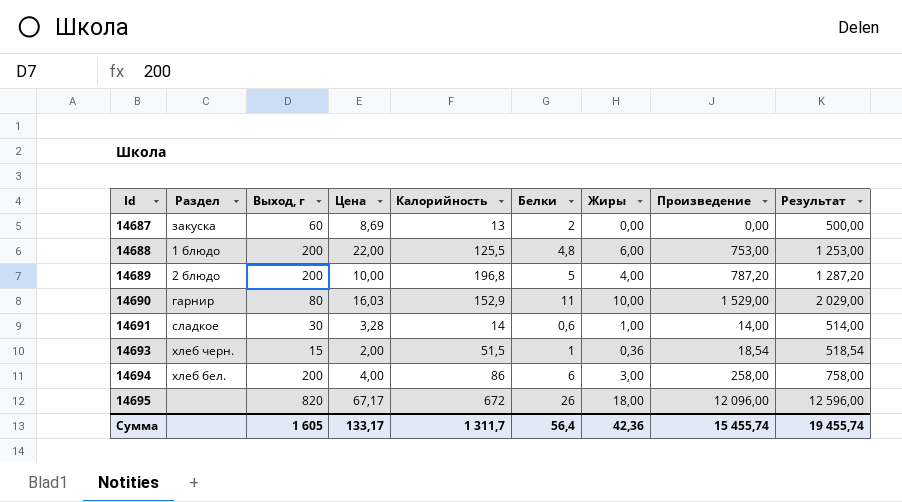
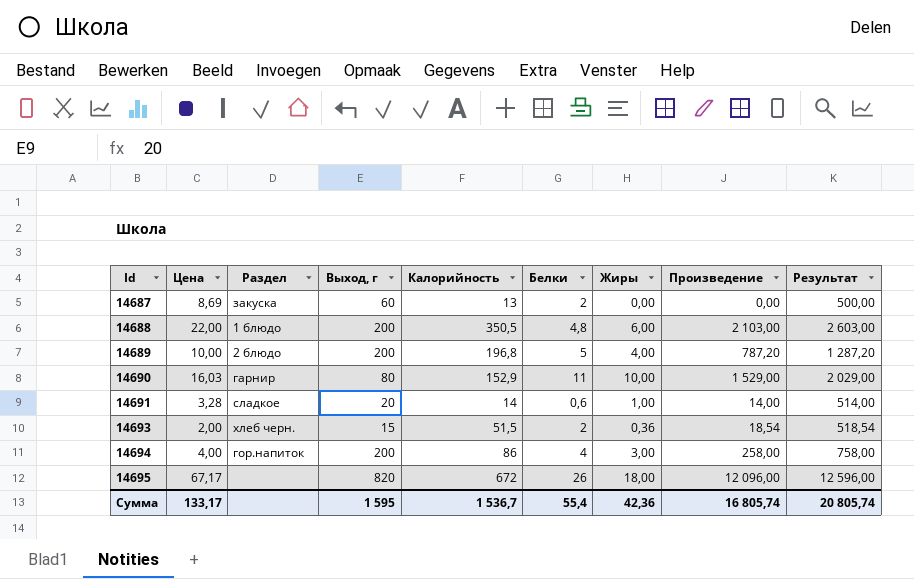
column Цена | position: 4 -> 2
14688 | Калорийность: 125,5 -> 350,5
14688 | Произведение: 753,00 -> 2 103,00
14688 | Результат: 1 253,00 -> 2 603,00
14691 | Выход, г: 30 -> 20
14693 | Белки: 1 -> 2
14694 | Раздел: хлеб бел. -> гор.напиток
14694 | Белки: 6 -> 4
Сумма | Выход, г: 1 605 -> 1 595
Сумма | Калорийность: 1 311,7 -> 1 536,7
Сумма | Белки: 56,4 -> 55,4
Сумма | Произведение: 15 455,74 -> 16 805,74
Сумма | Результат: 19 455,74 -> 20 805,74

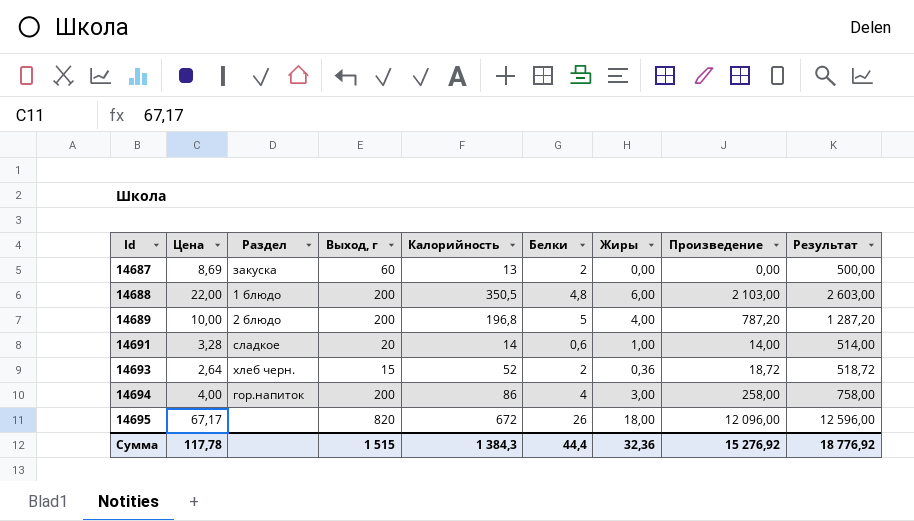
row 14690: 16,03 | гарнир | 80 | 152,9 | 11 | 10,00 | 1 529,00 | 2 029,00 -> none
14693 | Цена: 2,00 -> 2,64
14693 | Калорийность: 51,5 -> 52
14693 | Произведение: 18,54 -> 18,72
14693 | Результат: 518,54 -> 518,72
Сумма | Цена: 133,17 -> 117,78
Сумма | Выход, г: 1 595 -> 1 515
Сумма | Калорийность: 1 536,7 -> 1 384,3
Сумма | Белки: 55,4 -> 44,4
Сумма | Жиры: 42,36 -> 32,36
Сумма | Произведение: 16 805,74 -> 15 276,92
Сумма | Результат: 20 805,74 -> 18 776,92

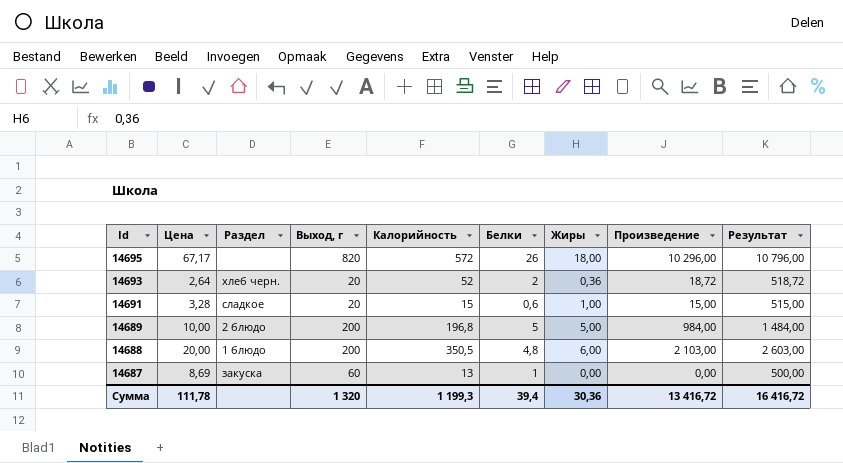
row order: Id ascending -> Id descending
row 14694: 4,00 | гор.напиток | 200 | 86 | 4 | 3,00 | 258,00 | 758,00 -> none
14695 | Калорийность: 672 -> 572
14695 | Произведение: 12 096,00 -> 10 296,00
14695 | Результат: 12 596,00 -> 10 796,00
14693 | Выход, г: 15 -> 20
14691 | Калорийность: 14 -> 15
14691 | Произведение: 14,00 -> 15,00
14691 | Результат: 514,00 -> 515,00
14689 | Жиры: 4,00 -> 5,00
14689 | Произведение: 787,20 -> 984,00
14689 | Результат: 1 287,20 -> 1 484,00
14688 | Цена: 22,00 -> 20,00
14687 | Белки: 2 -> 1
Сумма | Цена: 117,78 -> 111,78
Сумма | Выход, г: 1 515 -> 1 320
Сумма | Калорийность: 1 384,3 -> 1 199,3
Сумма | Белки: 44,4 -> 39,4
Сумма | Жиры: 32,36 -> 30,36
Сумма | Произведение: 15 276,92 -> 13 416,72
Сумма | Результат: 18 776,92 -> 16 416,72

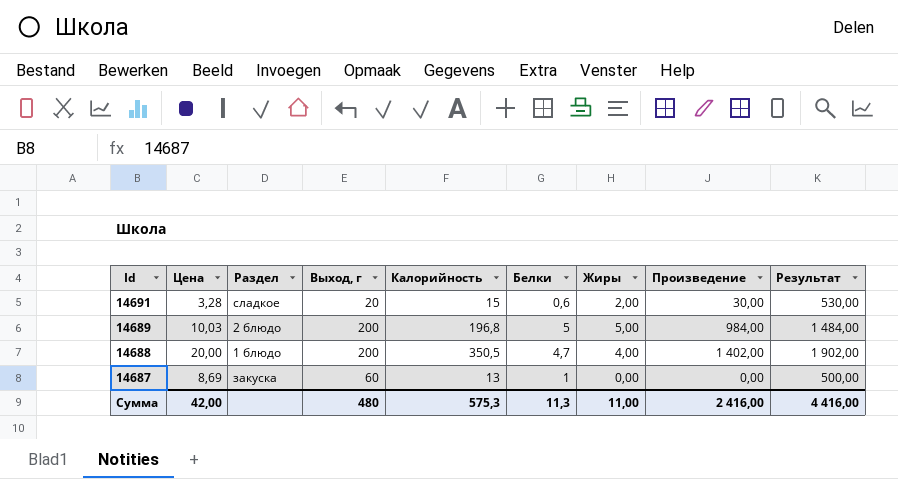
row 14695: 67,17 | none | 820 | 572 | 26 | 18,00 | 10 296,00 | 10 796,00 -> none
row 14693: 2,64 | хлеб черн. | 20 | 52 | 2 | 0,36 | 18,72 | 518,72 -> none
14691 | Жиры: 1,00 -> 2,00
14691 | Произведение: 15,00 -> 30,00
14691 | Результат: 515,00 -> 530,00
14689 | Цена: 10,00 -> 10,03
14688 | Белки: 4,8 -> 4,7
14688 | Жиры: 6,00 -> 4,00
14688 | Произведение: 2 103,00 -> 1 402,00
14688 | Результат: 2 603,00 -> 1 902,00
Сумма | Цена: 111,78 -> 42,00
Сумма | Выход, г: 1 320 -> 480
Сумма | Калорийность: 1 199,3 -> 575,3
Сумма | Белки: 39,4 -> 11,3
Сумма | Жиры: 30,36 -> 11,00
Сумма | Произведение: 13 416,72 -> 2 416,00
Сумма | Результат: 16 416,72 -> 4 416,00

